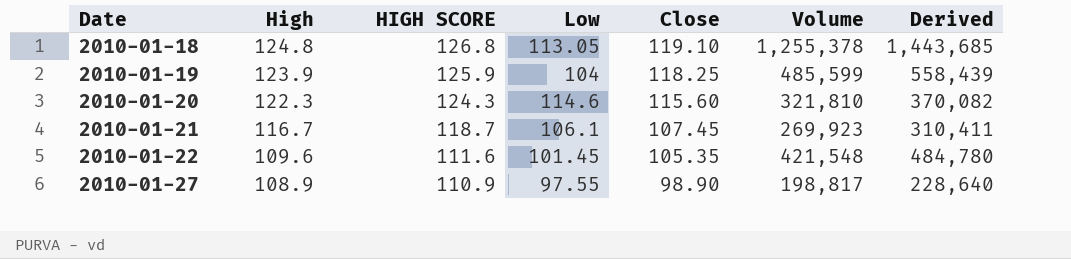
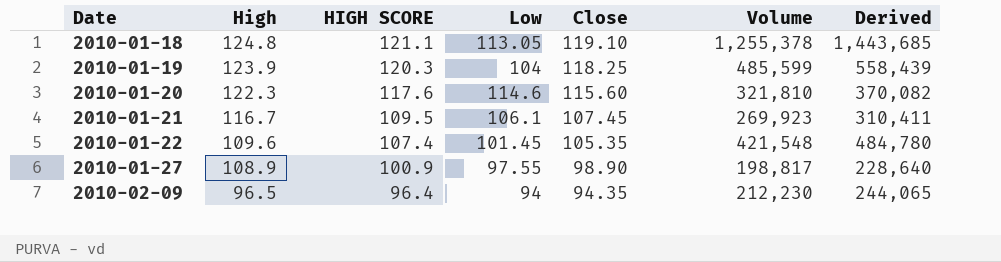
column HIGH SCORE | formula: [High] + 2 -> [Close] + 2
row 2010-02-09: none -> 96.5 | 96.4 | 94 | 94.35 | 212,230 | 244,065

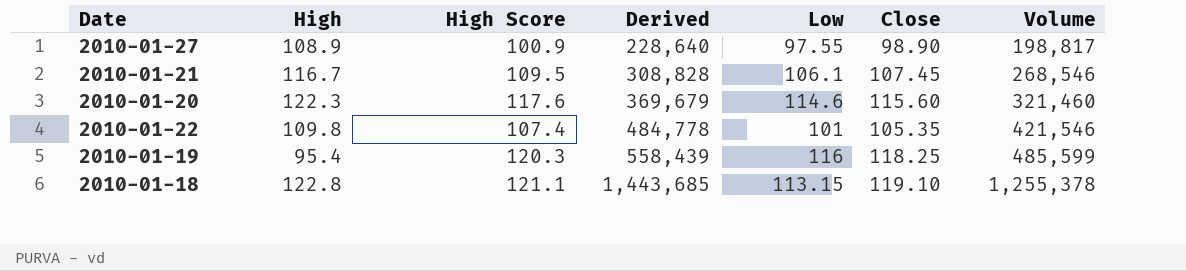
row order: Date ascending -> Derived ascending
column name: HIGH SCORE -> High Score
column Derived | position: 7 -> 4
row 2010-02-09: 96.5 | 96.4 | 94 | 94.35 | 212,230 | 244,065 -> none
2010-01-21 | Derived: 310,411 -> 308,828
2010-01-21 | Volume: 269,923 -> 268,546
2010-01-20 | Derived: 370,082 -> 369,679
2010-01-20 | Volume: 321,810 -> 321,460
2010-01-22 | High: 109.6 -> 109.8
2010-01-22 | Derived: 484,780 -> 484,778
2010-01-22 | Low: 101.45 -> 101
2010-01-22 | Volume: 421,548 -> 421,546
2010-01-19 | High: 123.9 -> 95.4
2010-01-19 | Low: 104 -> 116
2010-01-18 | High: 124.8 -> 122.8
2010-01-18 | Low: 113.05 -> 113.15

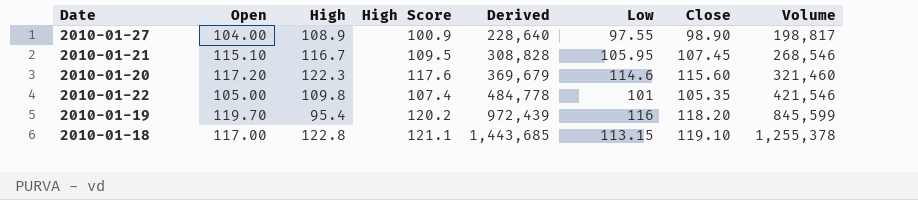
column Open | position: none -> 2
2010-01-21 | Low: 106.1 -> 105.95
2010-01-19 | High Score: 120.3 -> 120.2
2010-01-19 | Derived: 558,439 -> 972,439
2010-01-19 | Close: 118.25 -> 118.20
2010-01-19 | Volume: 485,599 -> 845,599

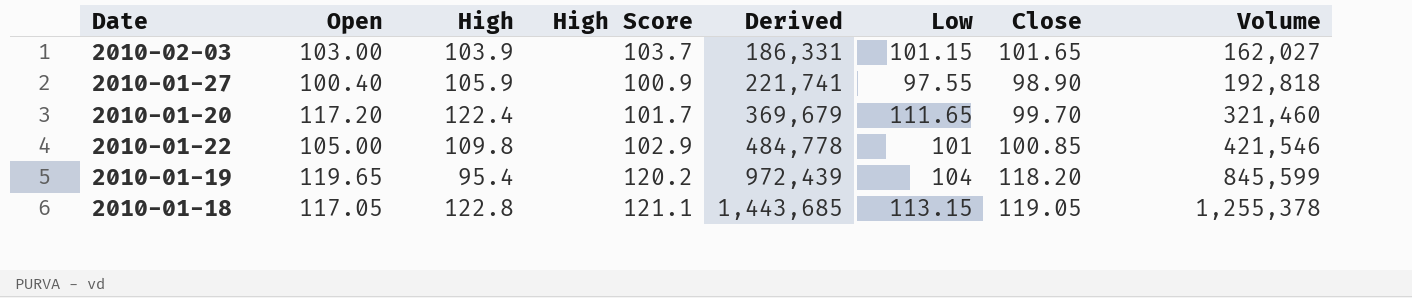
row 2010-01-21: 115.10 | 116.7 | 109.5 | 308,828 | 105.95 | 107.45 | 268,546 -> none
row 2010-02-03: none -> 103.00 | 103.9 | 103.7 | 186,331 | 101.15 | 101.65 | 162,027
2010-01-27 | Open: 104.00 -> 100.40
2010-01-27 | High: 108.9 -> 105.9
2010-01-27 | Derived: 228,640 -> 221,741
2010-01-27 | Volume: 198,817 -> 192,818
2010-01-20 | High: 122.3 -> 122.4
2010-01-20 | High Score: 117.6 -> 101.7
2010-01-20 | Low: 114.6 -> 111.65
2010-01-20 | Close: 115.60 -> 99.70
2010-01-22 | High Score: 107.4 -> 102.9
2010-01-22 | Close: 105.35 -> 100.85
2010-01-19 | Open: 119.70 -> 119.65
2010-01-19 | Low: 116 -> 104
2010-01-18 | Open: 117.00 -> 117.05
2010-01-18 | Close: 119.10 -> 119.05

